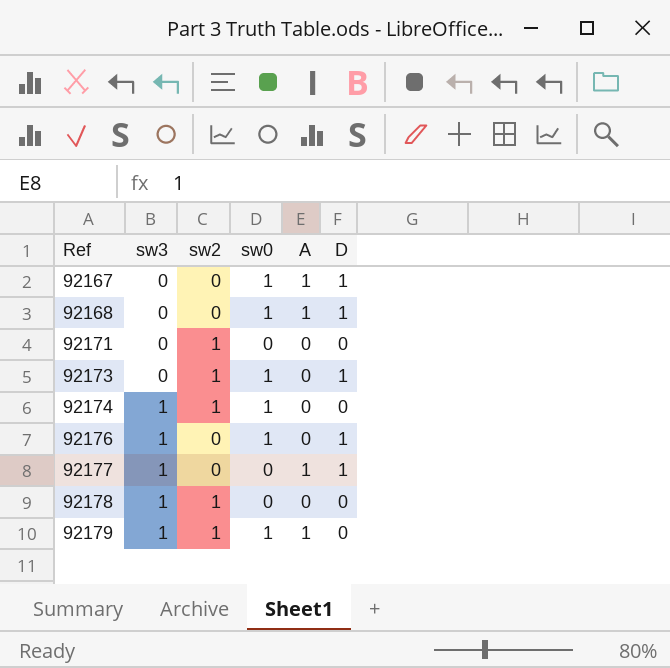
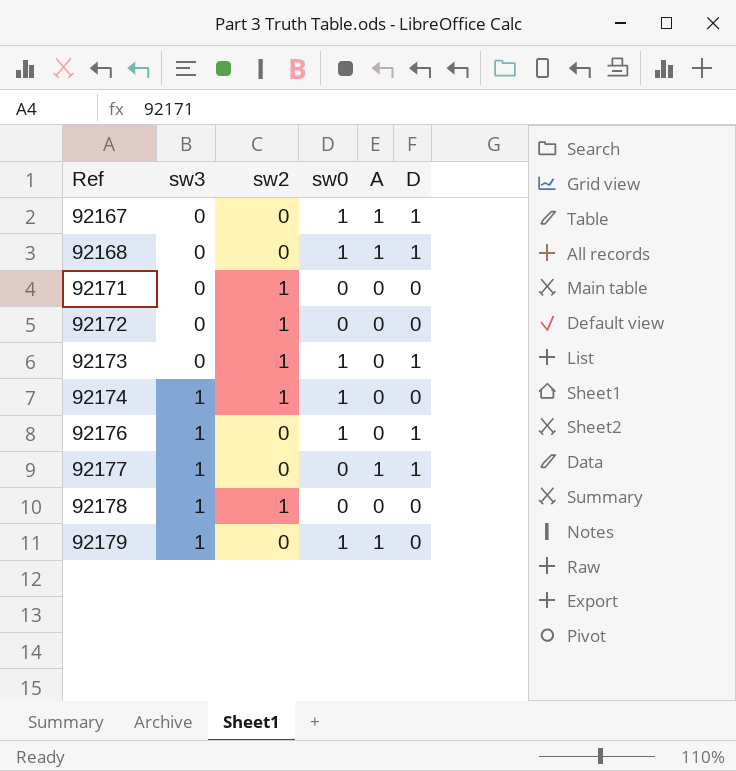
row 92172: none -> 0 | 1 | 0 | 0 | 0
92179 | sw2: 1 -> 0

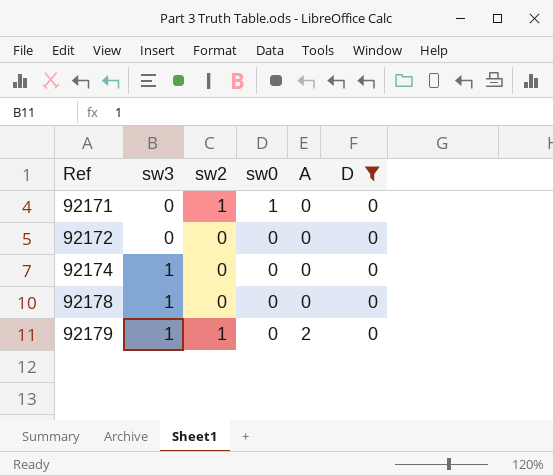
filter: none -> D = 0
92171 | sw0: 0 -> 1
92172 | sw2: 1 -> 0
92174 | sw2: 1 -> 0
92174 | sw0: 1 -> 0
92178 | sw2: 1 -> 0
92179 | sw2: 0 -> 1
92179 | sw0: 1 -> 0
92179 | A: 1 -> 2

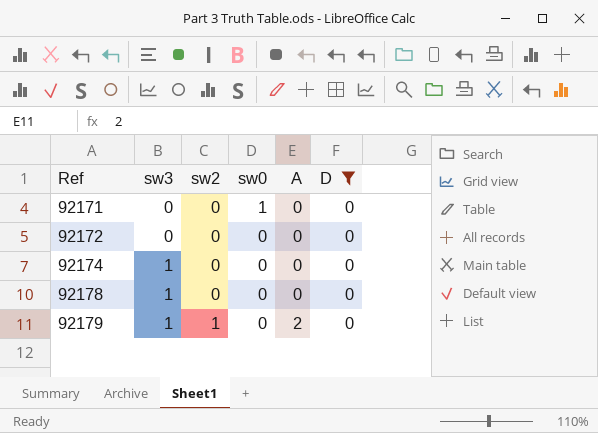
92171 | sw2: 1 -> 0

